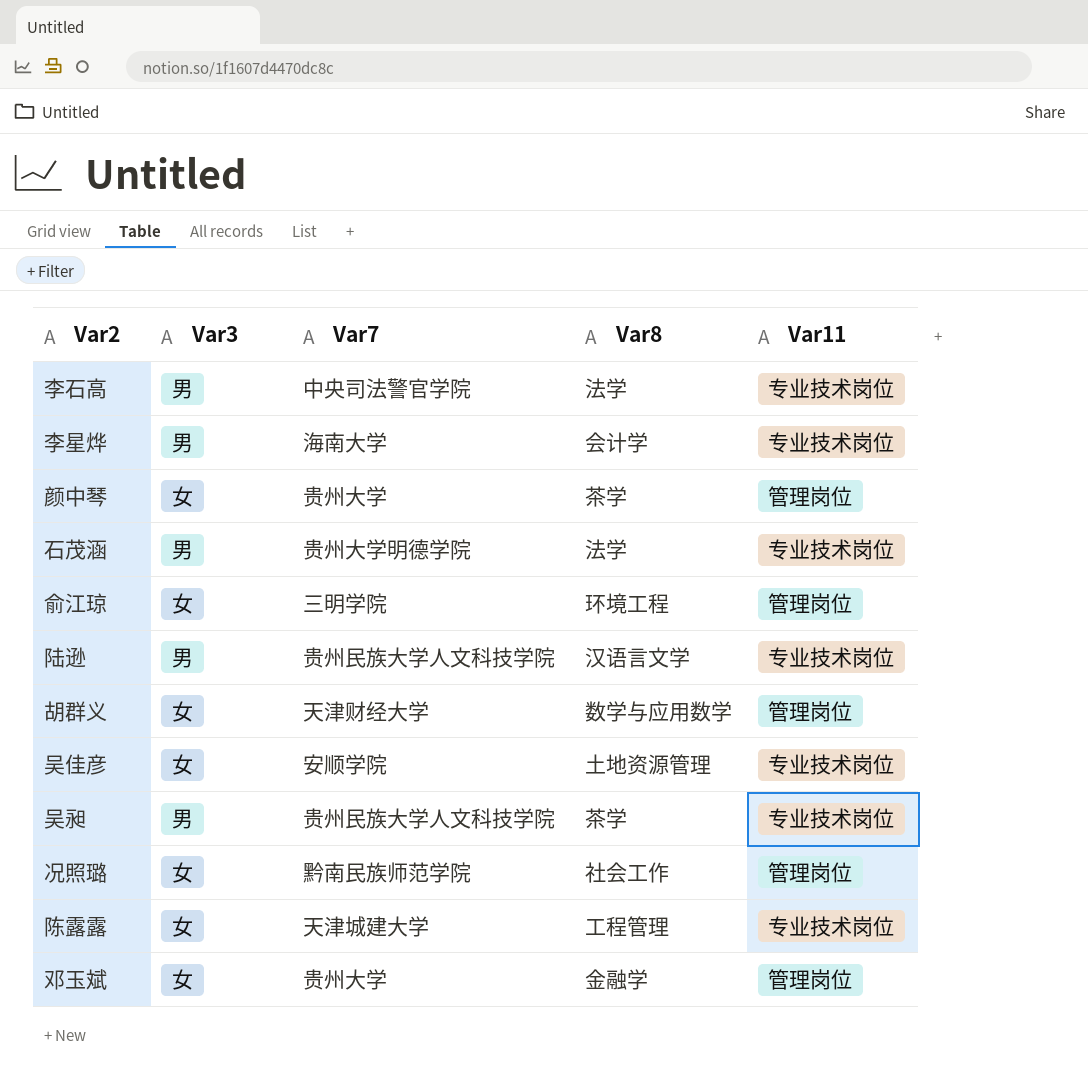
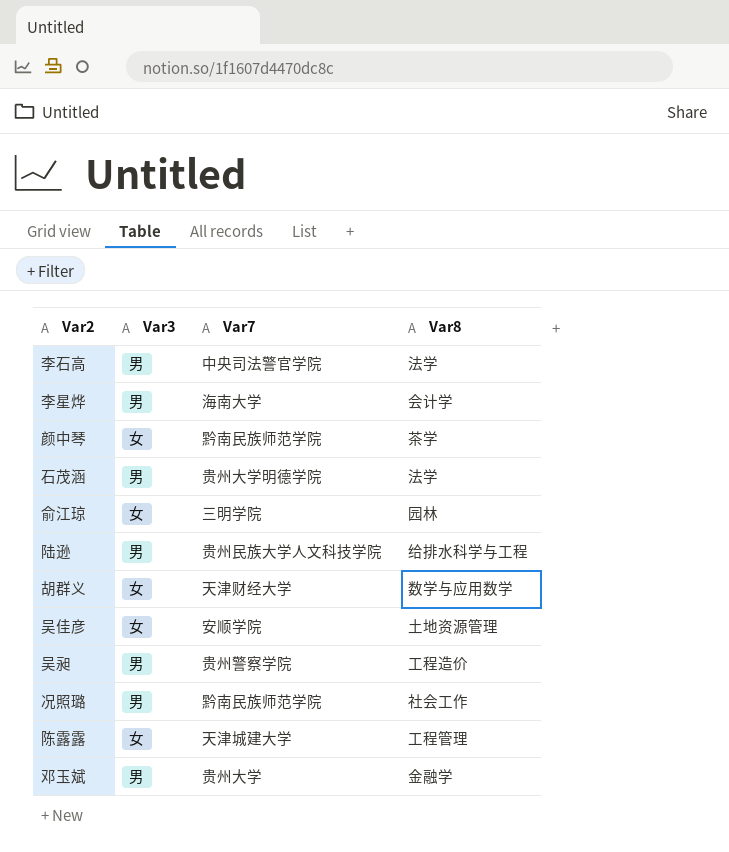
column Var11 | position: 5 -> none
颜中琴 | Var7: 贵州大学 -> 黔南民族师范学院
俞江琼 | Var8: 环境工程 -> 园林
陆逊 | Var8: 汉语言文学 -> 给排水科学与工程
吴昶 | Var7: 贵州民族大学人文科技学院 -> 贵州警察学院
吴昶 | Var8: 茶学 -> 工程造价
况照璐 | Var3: 女 -> 男
邓玉斌 | Var3: 女 -> 男

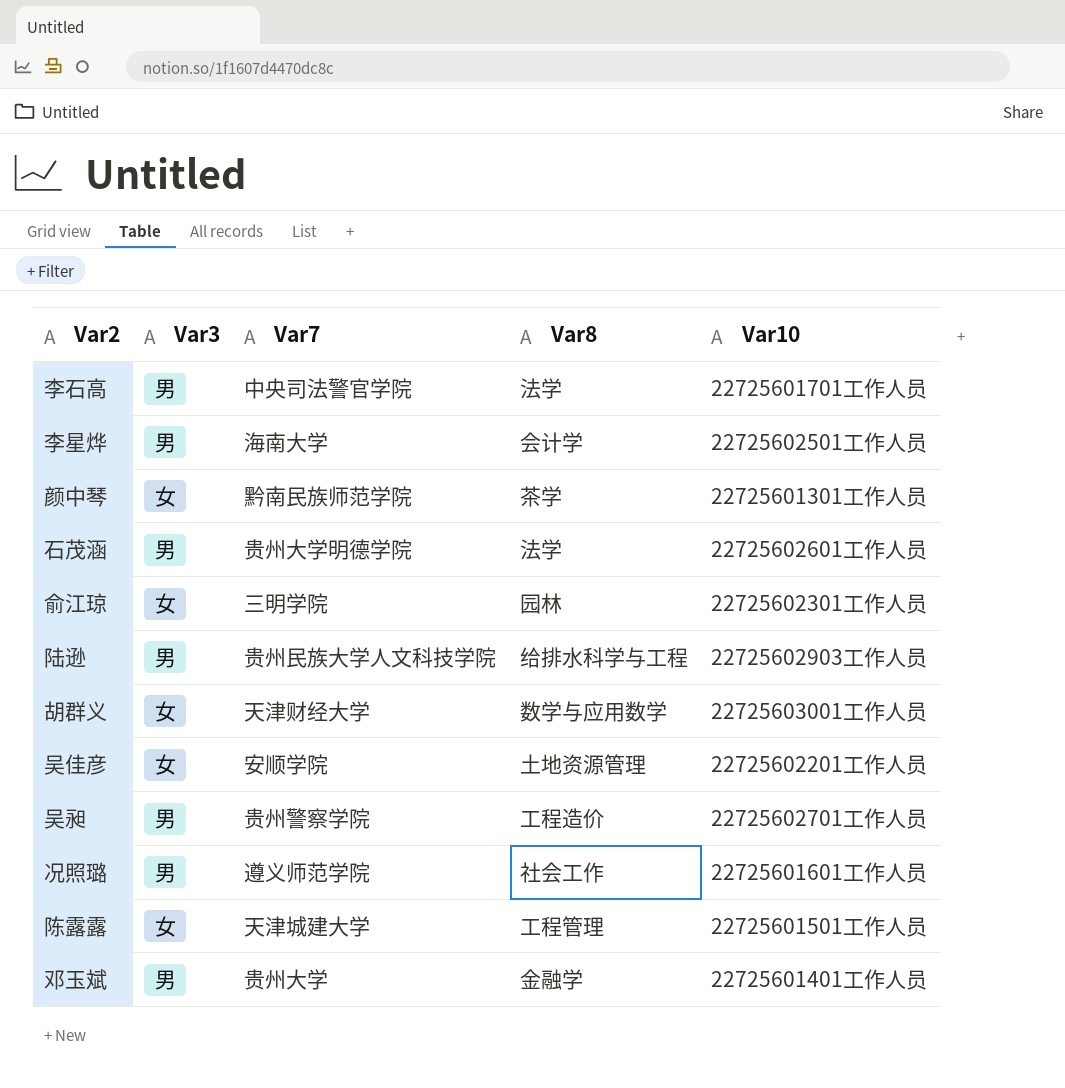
column Var10 | position: none -> 5
况照璐 | Var7: 黔南民族师范学院 -> 遵义师范学院

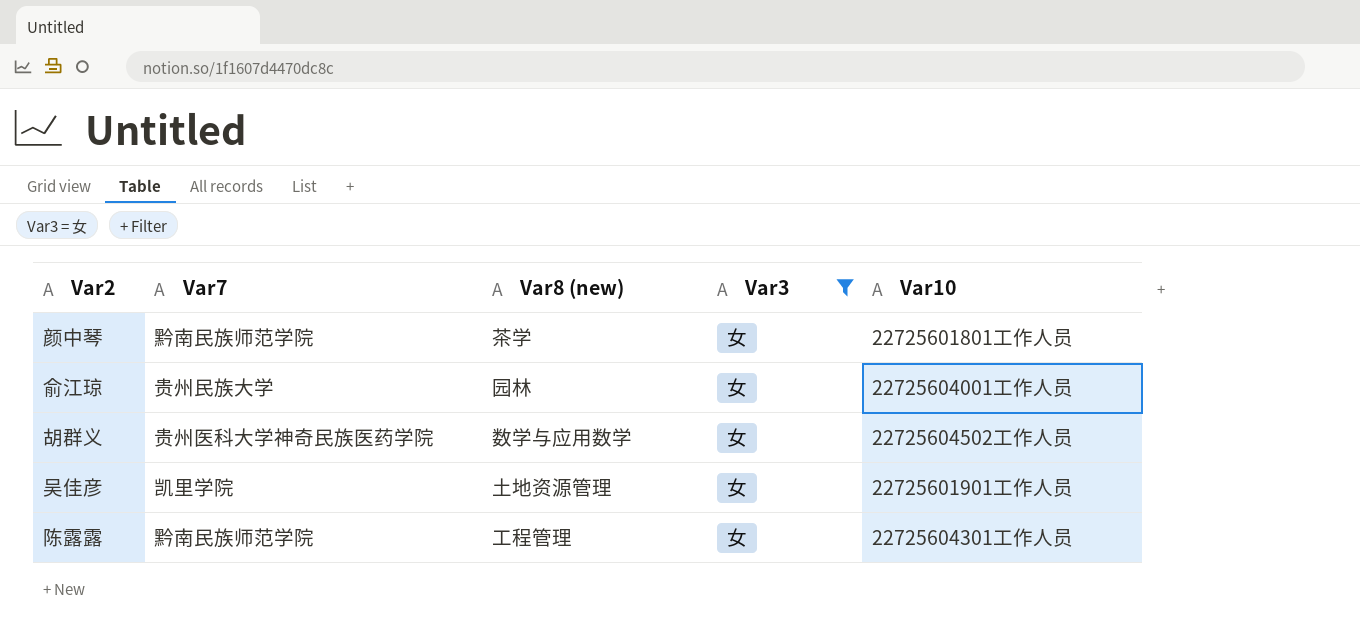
filter: none -> Var3 = 女
column name: Var8 -> Var8 (new)
column Var3 | position: 2 -> 4
颜中琴 | Var10: 22725601301工作人员 -> 22725601801工作人员
俞江琼 | Var7: 三明学院 -> 贵州民族大学
俞江琼 | Var10: 22725602301工作人员 -> 22725604001工作人员
胡群义 | Var7: 天津财经大学 -> 贵州医科大学神奇民族医药学院
胡群义 | Var10: 22725603001工作人员 -> 22725604502工作人员
吴佳彦 | Var7: 安顺学院 -> 凯里学院
吴佳彦 | Var10: 22725602201工作人员 -> 22725601901工作人员
陈露露 | Var7: 天津城建大学 -> 黔南民族师范学院
陈露露 | Var10: 22725601501工作人员 -> 22725604301工作人员

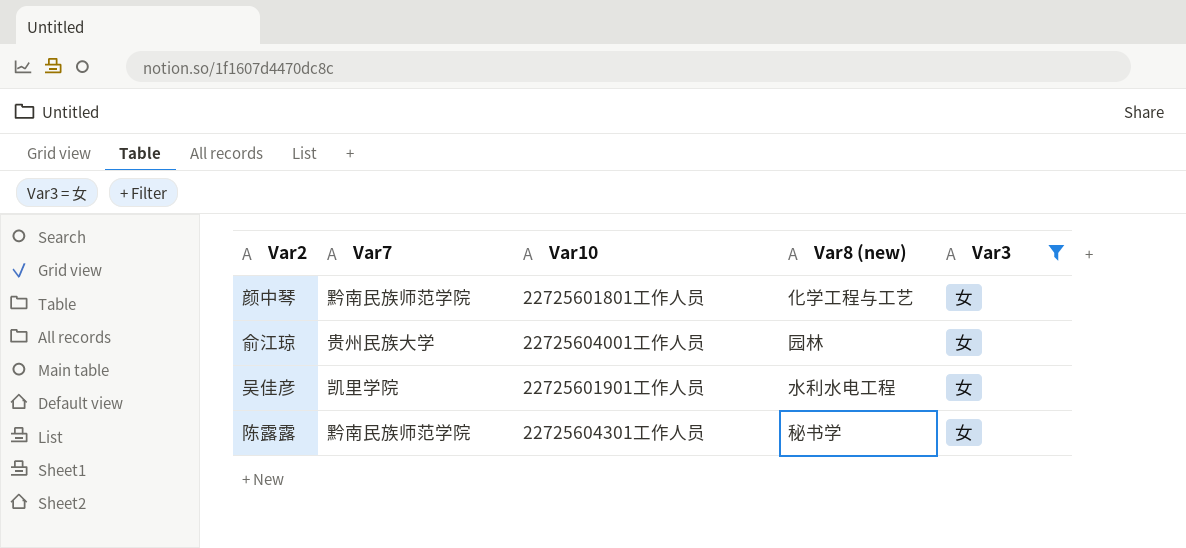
column Var10 | position: 5 -> 3
row 胡群义: 贵州医科大学神奇民族医药学院 | 数学与应用数学 | 女 | 22725604502工作人员 -> none
颜中琴 | Var8 (new): 茶学 -> 化学工程与工艺
吴佳彦 | Var8 (new): 土地资源管理 -> 水利水电工程
陈露露 | Var8 (new): 工程管理 -> 秘书学

